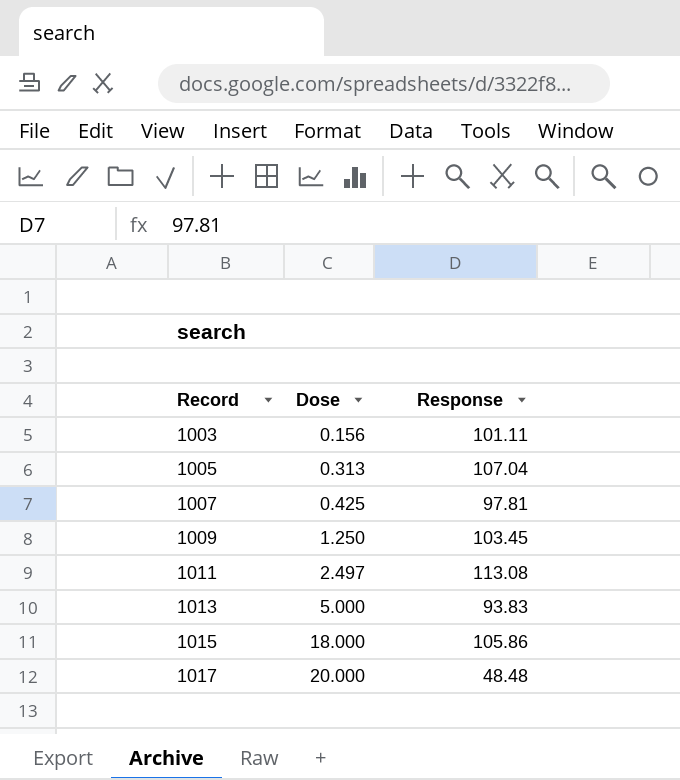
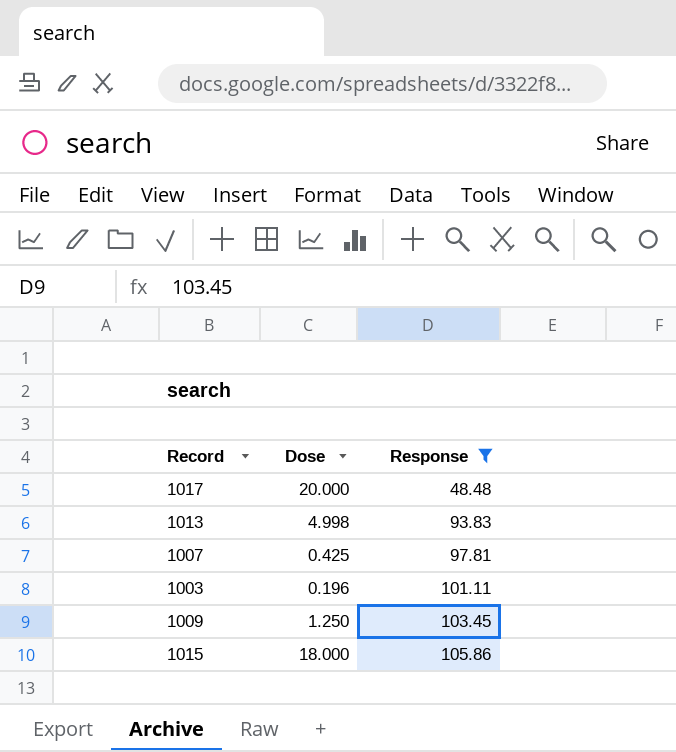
filter: none -> Response <= 105.86
row order: Record ascending -> Response ascending
1013 | Dose: 5.000 -> 4.998
1003 | Dose: 0.156 -> 0.196

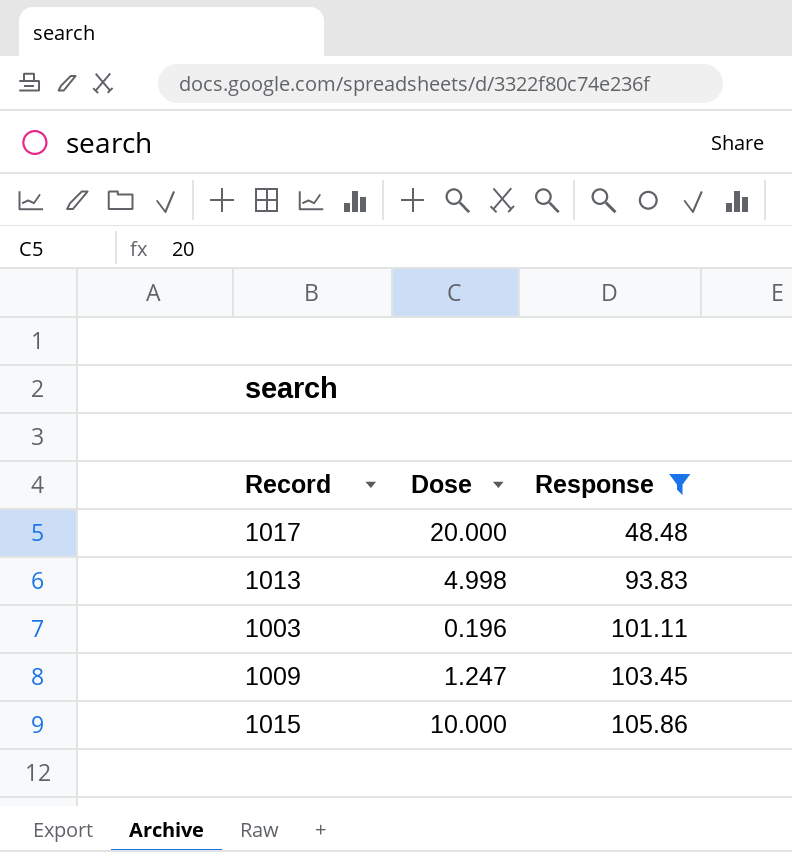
row 1007: 0.425 | 97.81 -> none
1009 | Dose: 1.250 -> 1.247
1015 | Dose: 18.000 -> 10.000

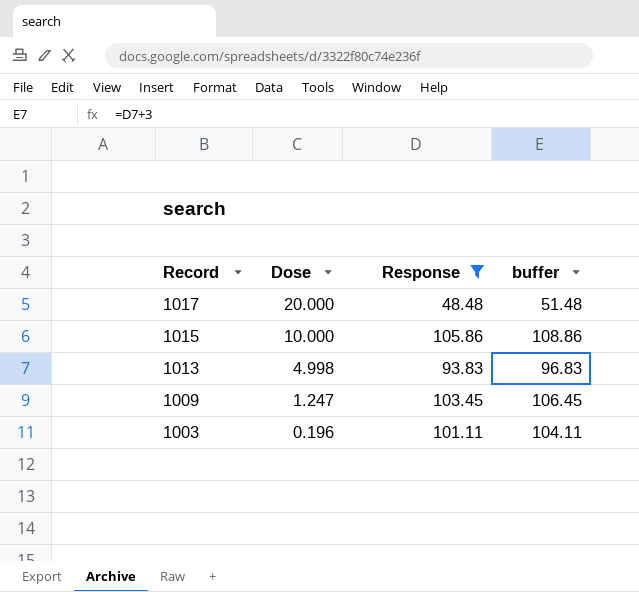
row order: Response ascending -> Record descending
column buffer | formula: none -> [Response] + 3

